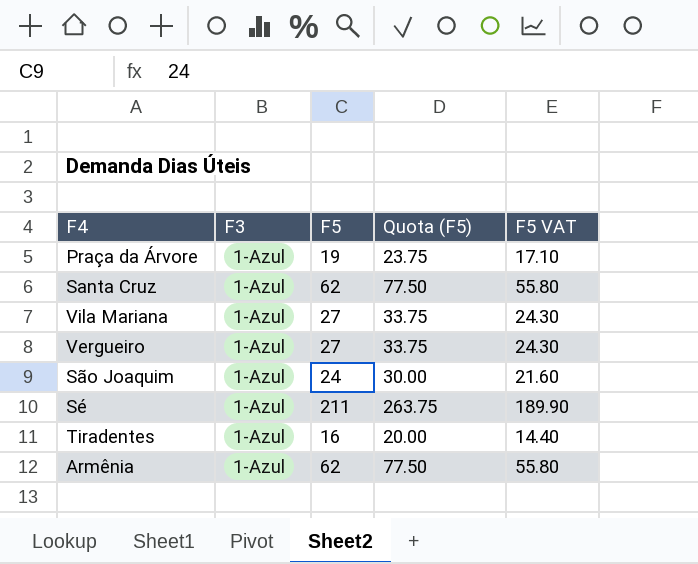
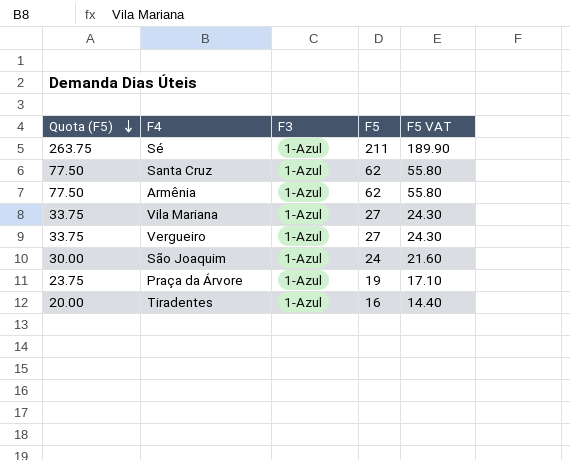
row order: none -> Quota (F5) descending
column Quota (F5) | position: 4 -> 1

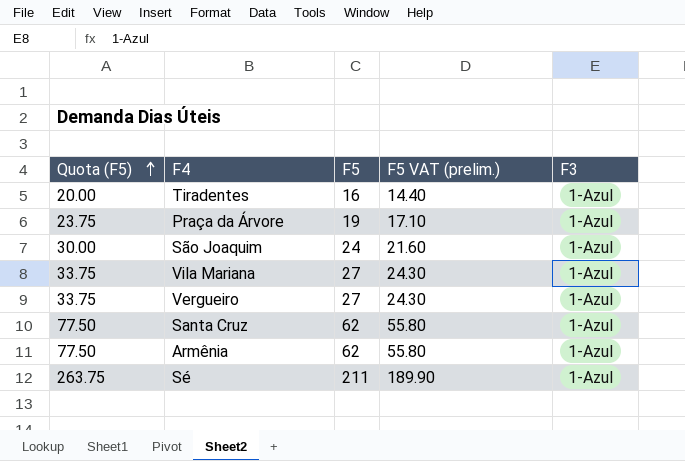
row order: Quota (F5) descending -> Quota (F5) ascending
column name: F5 VAT -> F5 VAT (prelim.)
column F3 | position: 3 -> 5

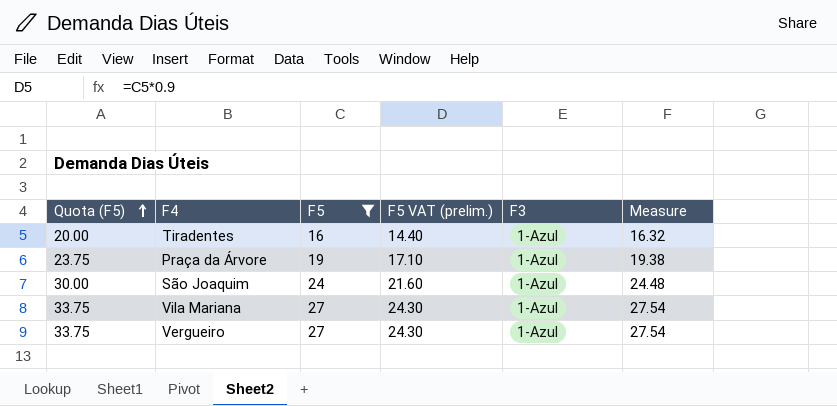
filter: none -> F5 <= 27
column Measure | formula: none -> [F5] * 1.02

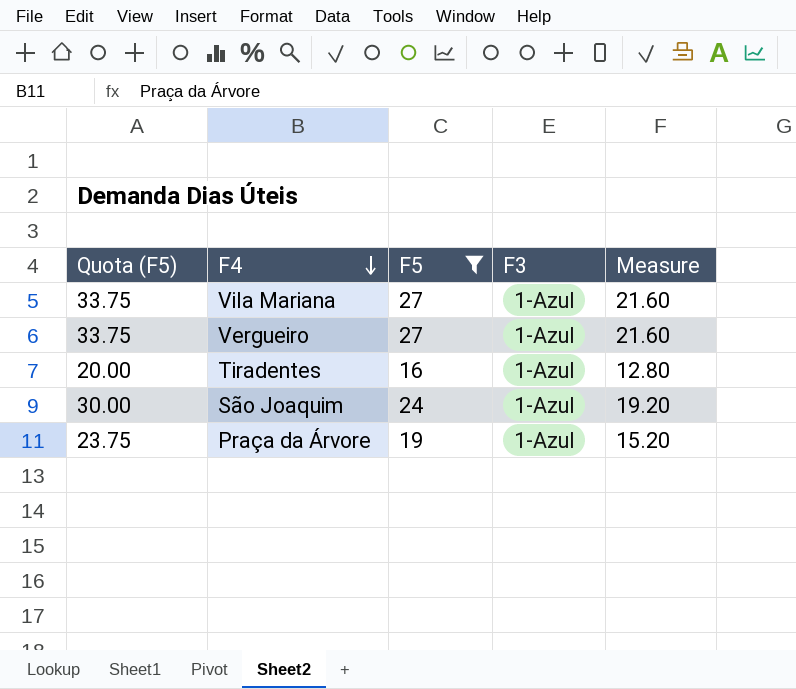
row order: Quota (F5) ascending -> F4 descending
column F5 VAT (prelim.) | formula: [F5] * 0.9 -> none
column Measure | formula: [F5] * 1.02 -> [F5] * 0.8

